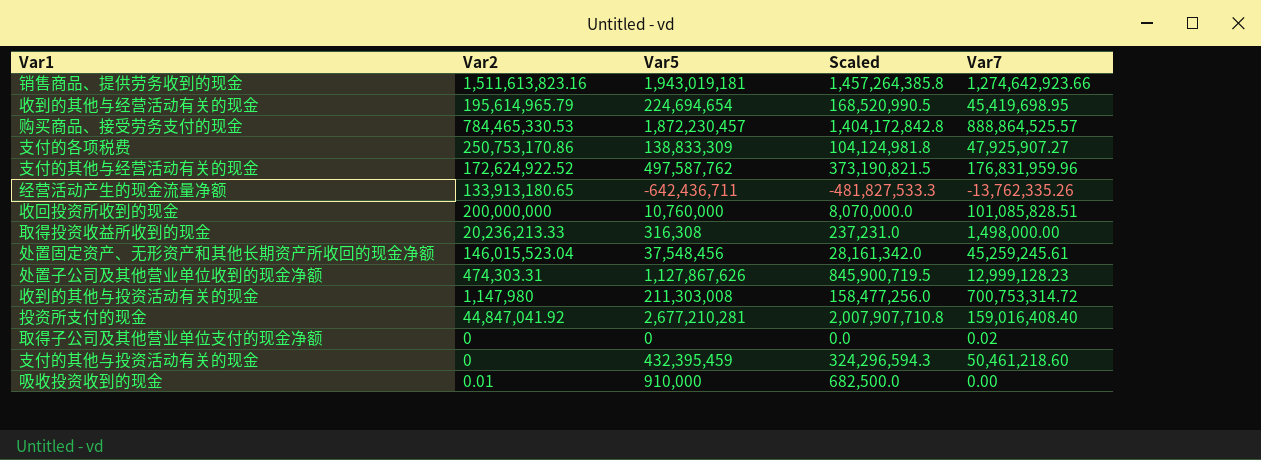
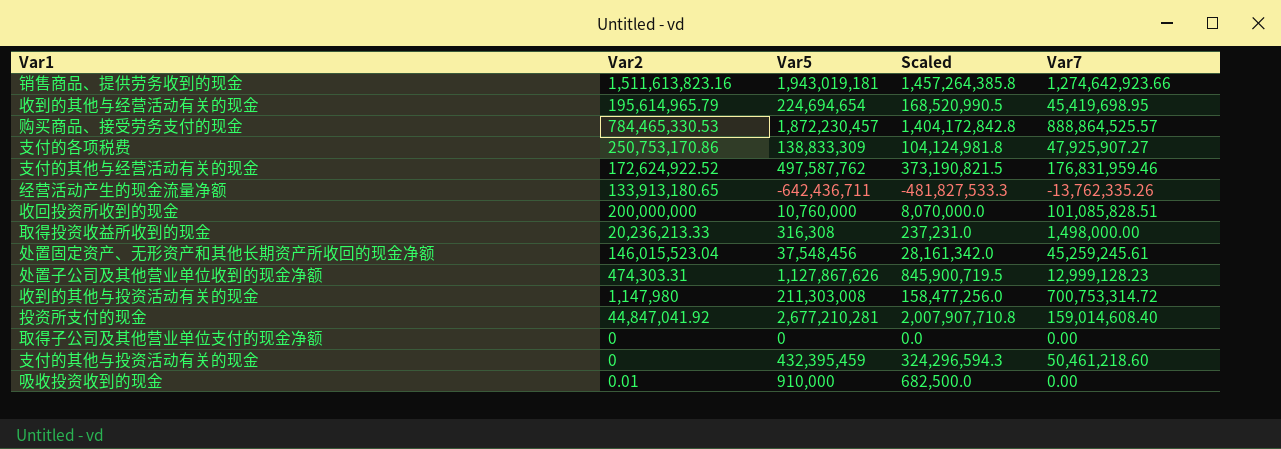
支付的其他与经营活动有关的现金 | Var7: 176,831,959.96 -> 176,831,959.46
投资所支付的现金 | Var7: 159,016,408.40 -> 159,014,608.40
取得子公司及其他营业单位支付的现金净额 | Var7: 0.02 -> 0.00

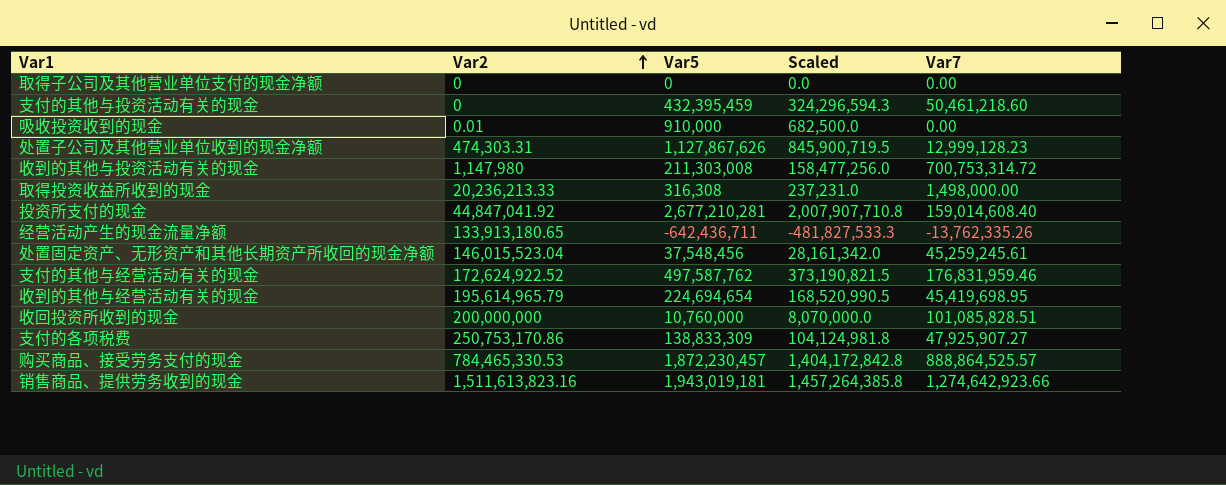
row order: none -> Var2 ascending

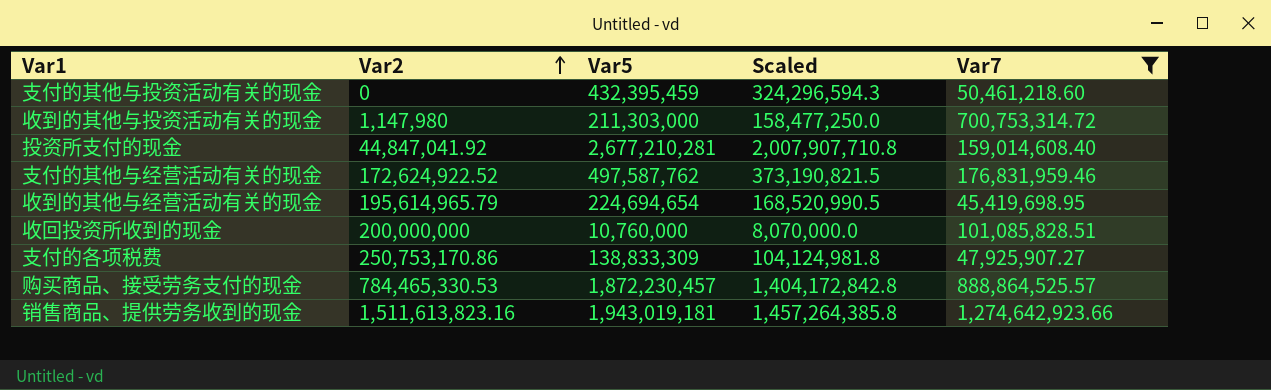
filter: none -> Var7 >= 45,419,698.95
收到的其他与投资活动有关的现金 | Var5: 211,303,008 -> 211,303,000
收到的其他与投资活动有关的现金 | Scaled: 158,477,256.0 -> 158,477,250.0

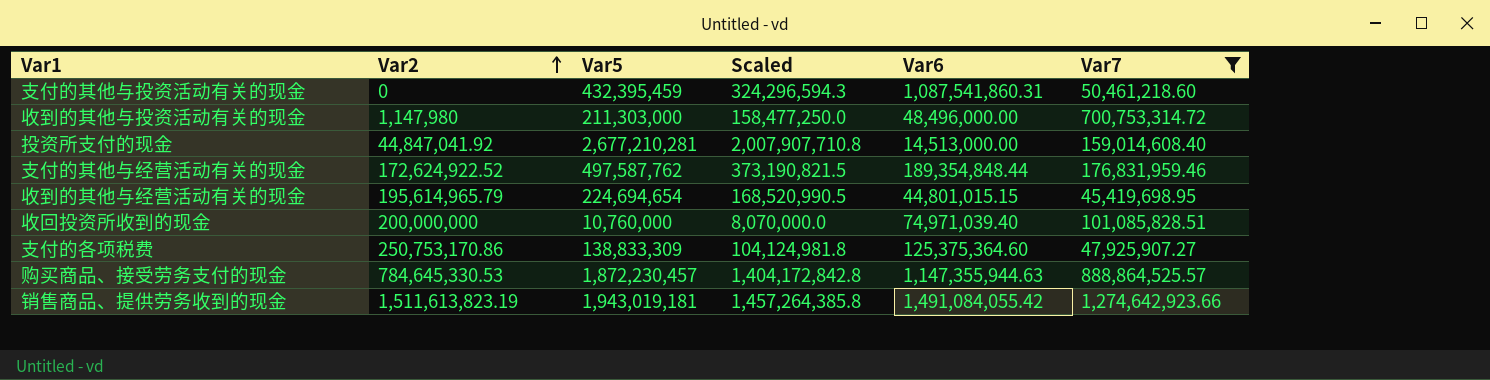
column Var6 | position: none -> 5
购买商品、接受劳务支付的现金 | Var2: 784,465,330.53 -> 784,645,330.53
销售商品、提供劳务收到的现金 | Var2: 1,511,613,823.16 -> 1,511,613,823.19

